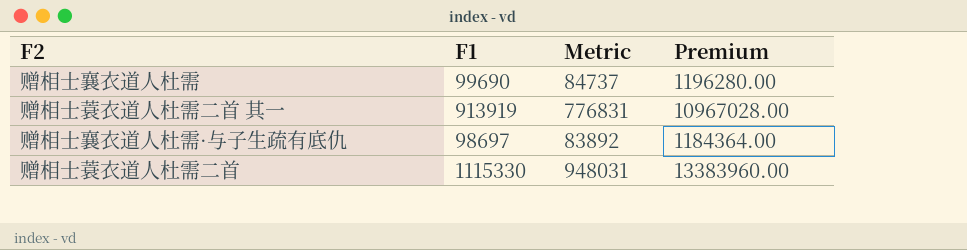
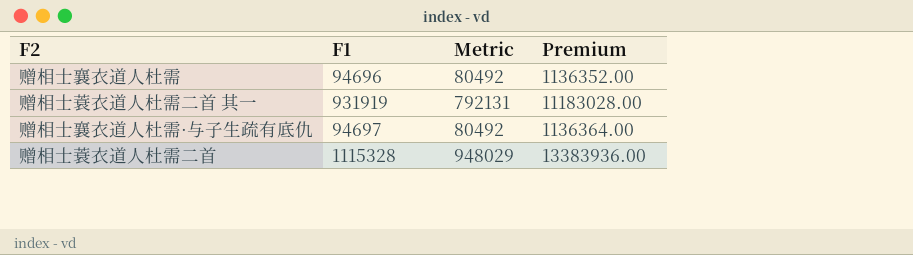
赠相士襄衣道人杜需 | F1: 99690 -> 94696
赠相士襄衣道人杜需 | Metric: 84737 -> 80492
赠相士襄衣道人杜需 | Premium: 1196280.00 -> 1136352.00
赠相士蓑衣道人杜需二首 其一 | F1: 913919 -> 931919
赠相士蓑衣道人杜需二首 其一 | Metric: 776831 -> 792131
赠相士蓑衣道人杜需二首 其一 | Premium: 10967028.00 -> 11183028.00
赠相士襄衣道人杜需·与子生疏有底仇 | F1: 98697 -> 94697
赠相士襄衣道人杜需·与子生疏有底仇 | Metric: 83892 -> 80492
赠相士襄衣道人杜需·与子生疏有底仇 | Premium: 1184364.00 -> 1136364.00
赠相士蓑衣道人杜需二首 | F1: 1115330 -> 1115328
赠相士蓑衣道人杜需二首 | Metric: 948031 -> 948029
赠相士蓑衣道人杜需二首 | Premium: 13383960.00 -> 13383936.00

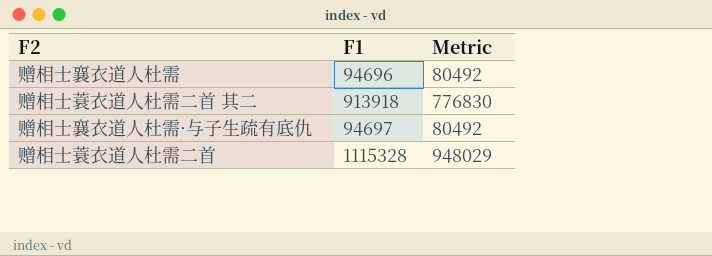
column Premium | formula: [F1] * 12 -> none
row 赠相士蓑衣道人杜需二首 其一: 931919 | 792131 | 11183028.00 -> none
row 赠相士蓑衣道人杜需二首 其二: none -> 913918 | 776830

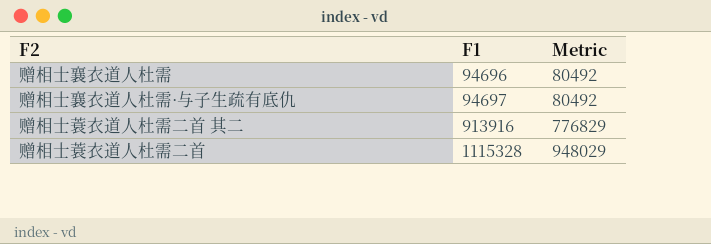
row order: none -> F1 ascending
赠相士蓑衣道人杜需二首 其二 | F1: 913918 -> 913916
赠相士蓑衣道人杜需二首 其二 | Metric: 776830 -> 776829

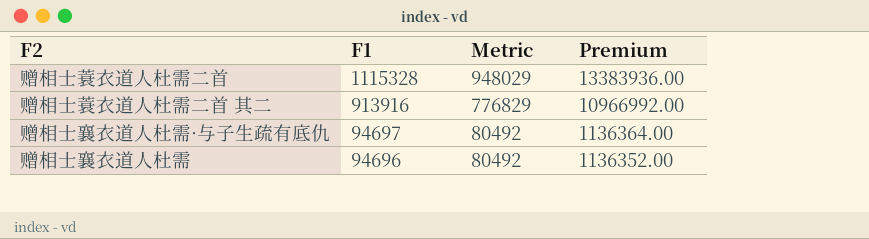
row order: F1 ascending -> F1 descending
column Premium | formula: none -> [F1] * 12

